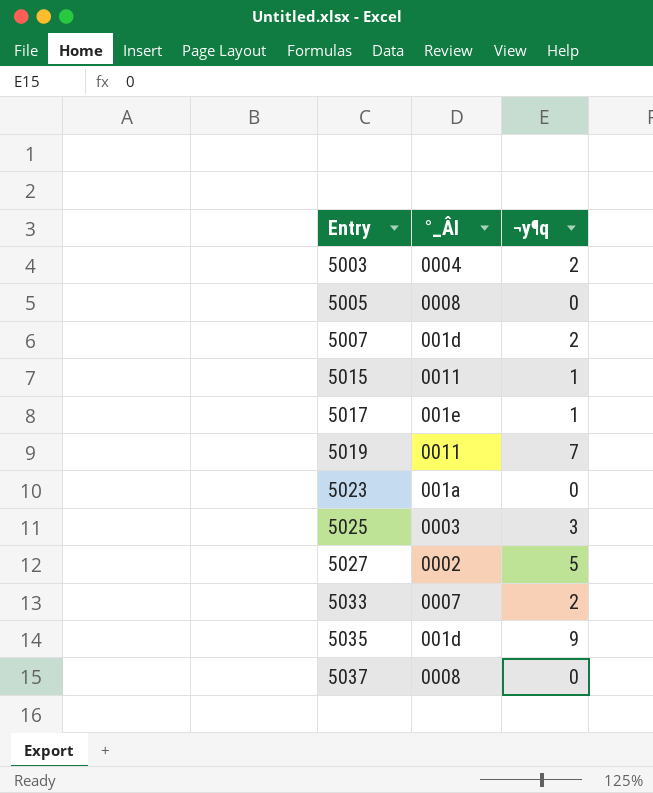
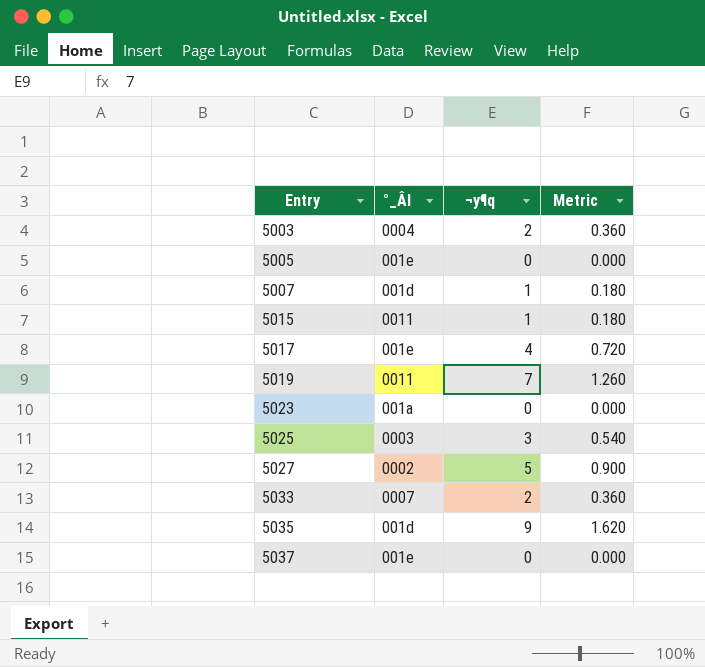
column Metric | formula: none -> [¬y¶q] * 0.18
5005 | °_ÂI: 0008 -> 001e
5007 | ¬y¶q: 2 -> 1
5017 | ¬y¶q: 1 -> 4
5037 | °_ÂI: 0008 -> 001e

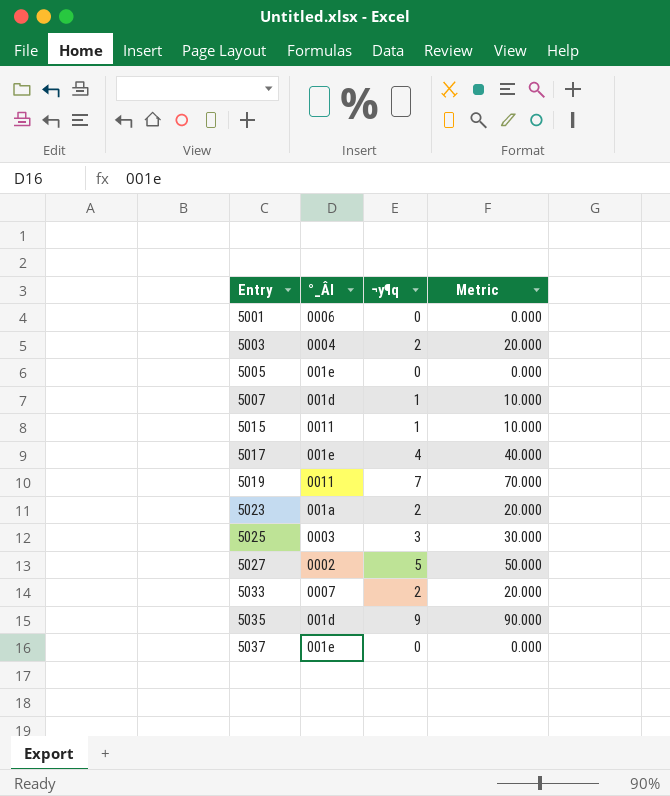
column Metric | formula: [¬y¶q] * 0.18 -> [¬y¶q] * 10
row 5001: none -> 0006 | 0 | 0.000
5023 | ¬y¶q: 0 -> 2

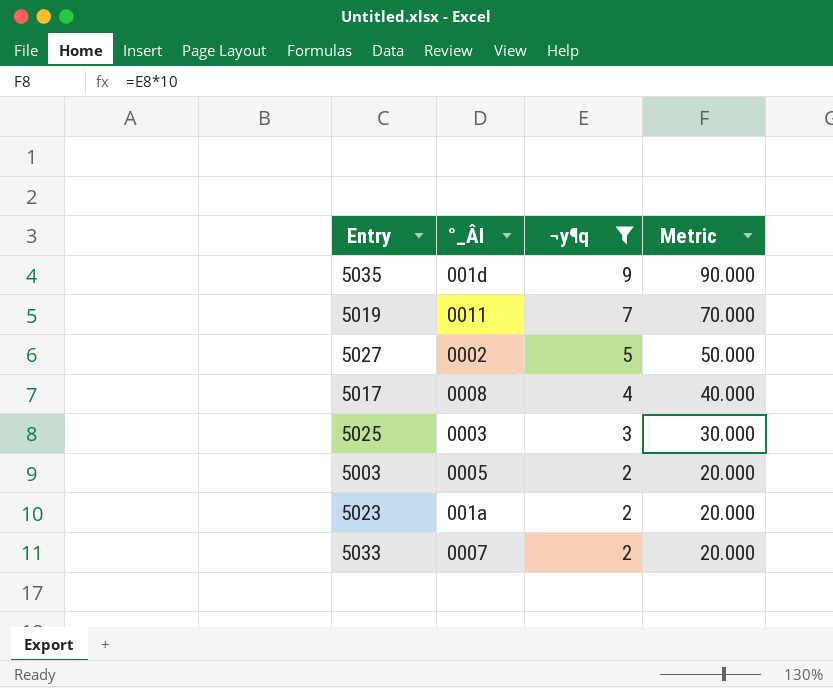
filter: none -> ¬y¶q >= 2
row order: Entry ascending -> ¬y¶q descending
5017 | °_ÂI: 001e -> 0008
5003 | °_ÂI: 0004 -> 0005

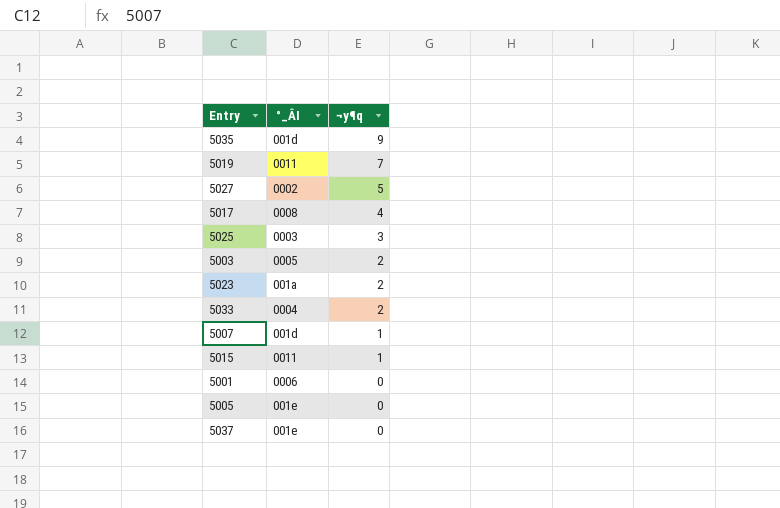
filter: ¬y¶q >= 2 -> none
column Metric | formula: [¬y¶q] * 10 -> none
5033 | °_ÂI: 0007 -> 0004

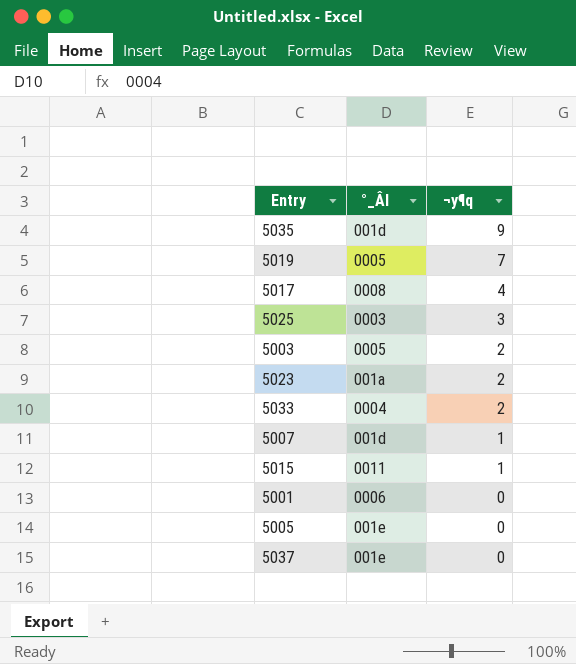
row 5027: 0002 | 5 -> none
5019 | °_ÂI: 0011 -> 0005

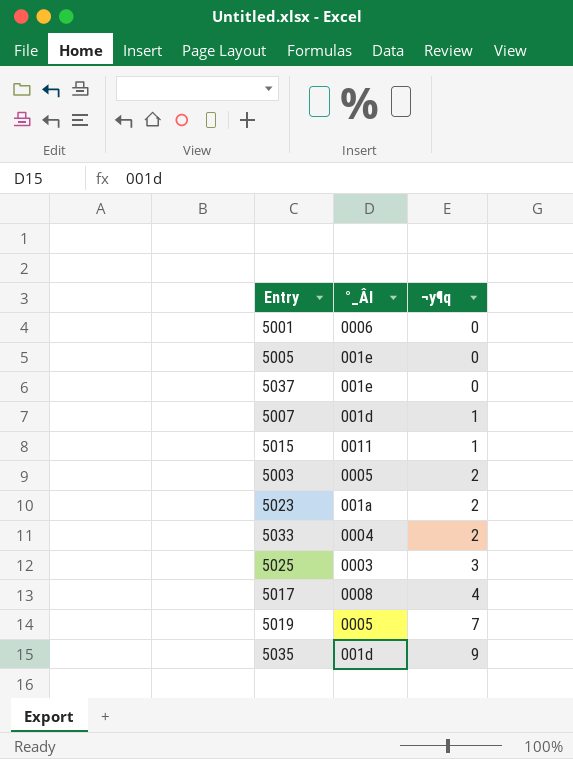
row order: ¬y¶q descending -> ¬y¶q ascending

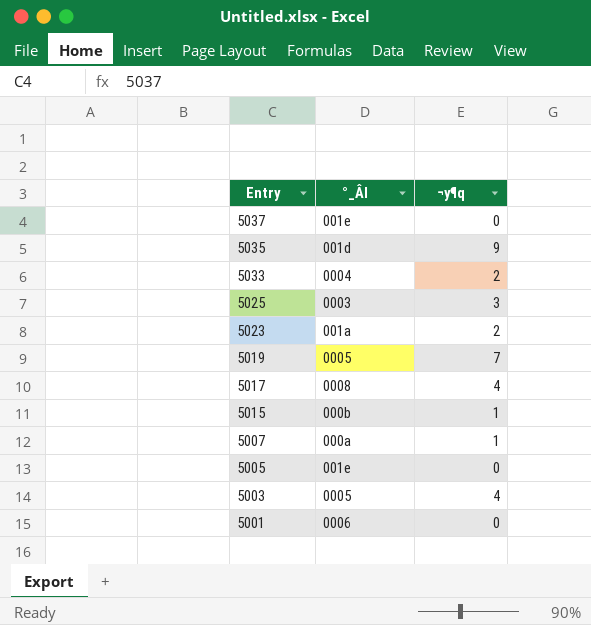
row order: ¬y¶q ascending -> Entry descending
5015 | °_ÂI: 0011 -> 000b
5007 | °_ÂI: 001d -> 000a
5003 | ¬y¶q: 2 -> 4

